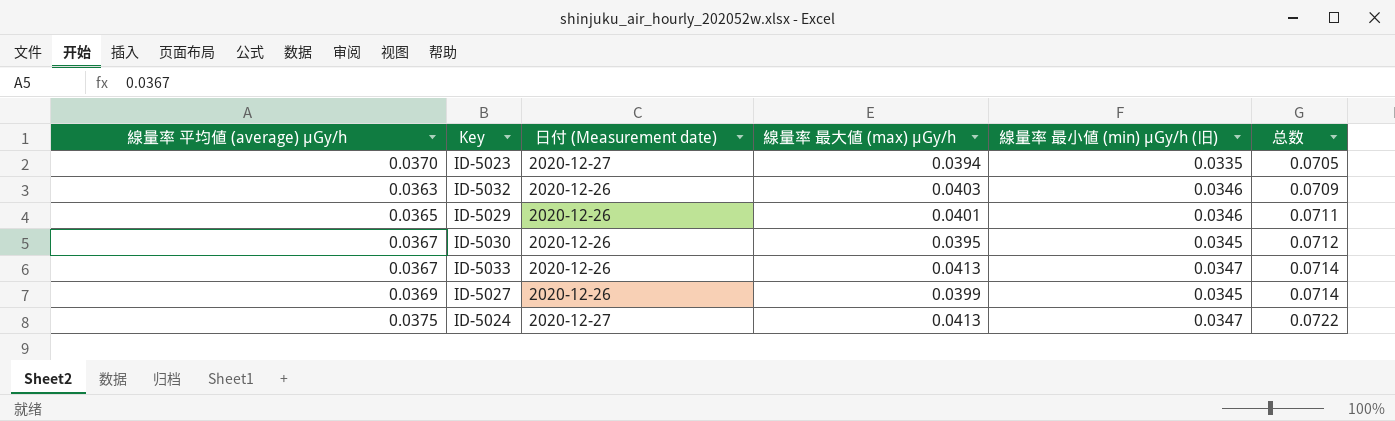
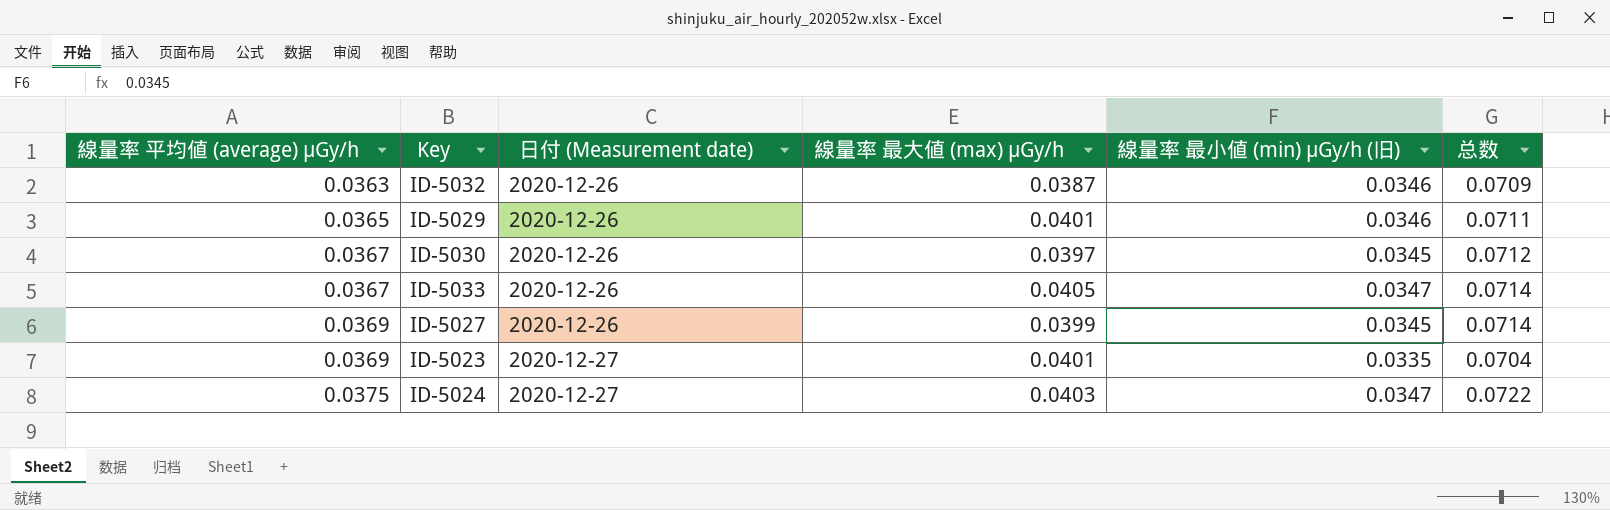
row order: 总数 ascending -> 線量率 平均値 (average) μGy/h ascending
ID-5032 | 線量率 最大値 (max) μGy/h: 0.0403 -> 0.0387
ID-5030 | 線量率 最大値 (max) μGy/h: 0.0395 -> 0.0397
ID-5033 | 線量率 最大値 (max) μGy/h: 0.0413 -> 0.0405
ID-5023 | 線量率 平均値 (average) μGy/h: 0.0370 -> 0.0369
ID-5023 | 線量率 最大値 (max) μGy/h: 0.0394 -> 0.0401
ID-5023 | 总数: 0.0705 -> 0.0704
ID-5024 | 線量率 最大値 (max) μGy/h: 0.0413 -> 0.0403

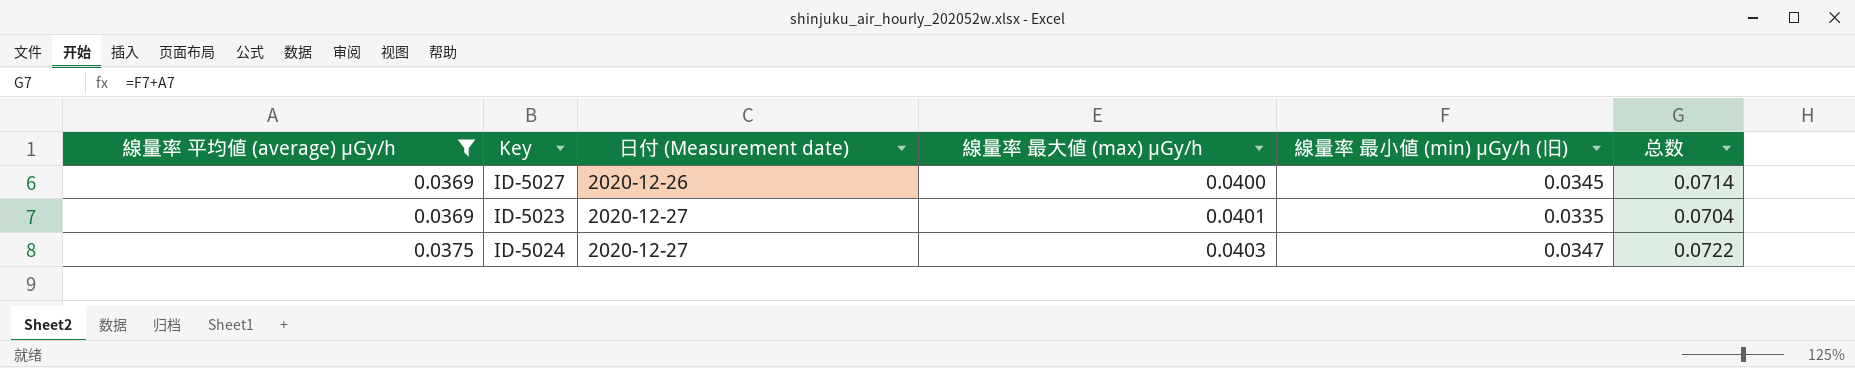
filter: none -> 線量率 平均値 (average) μGy/h >= 0.0369
ID-5027 | 線量率 最大値 (max) μGy/h: 0.0399 -> 0.0400

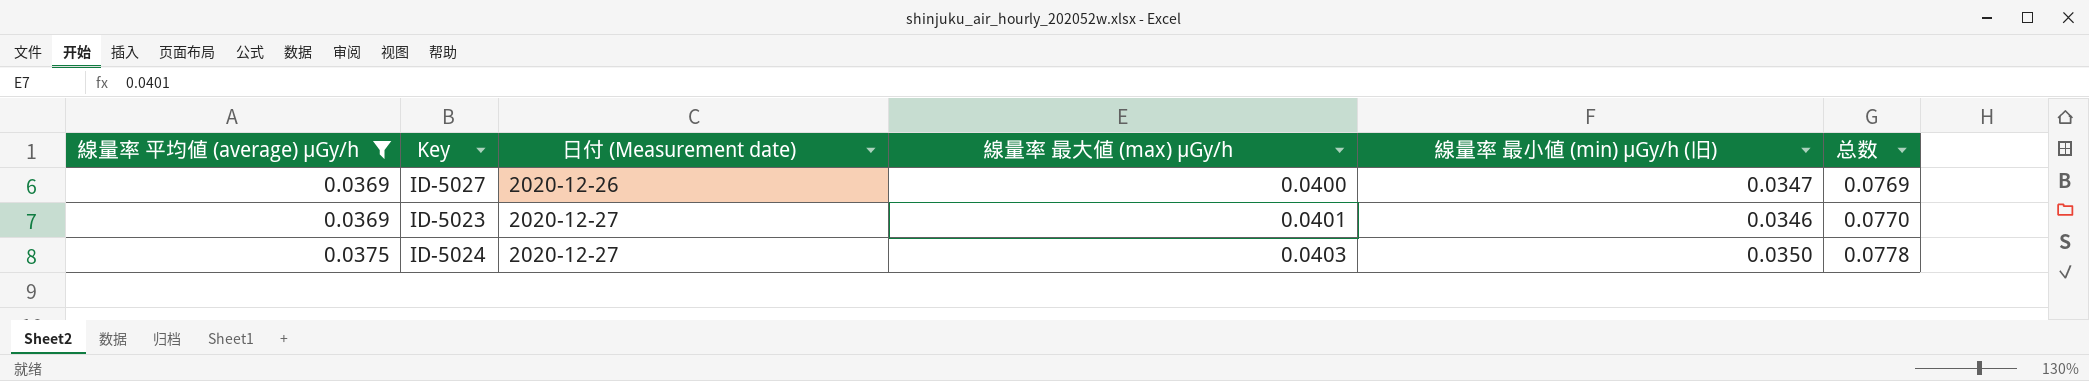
column 总数 | formula: [線量率 平均値 (average) μGy/h] + [線量率 最小値 (min) μGy/h (旧)] -> [線量率 平均値 (average) μGy/h] + [線量率 最大値 (max) μGy/h]
ID-5027 | 線量率 最小値 (min) μGy/h (旧): 0.0345 -> 0.0347
ID-5023 | 線量率 最小値 (min) μGy/h (旧): 0.0335 -> 0.0346
ID-5024 | 線量率 最小値 (min) μGy/h (旧): 0.0347 -> 0.0350

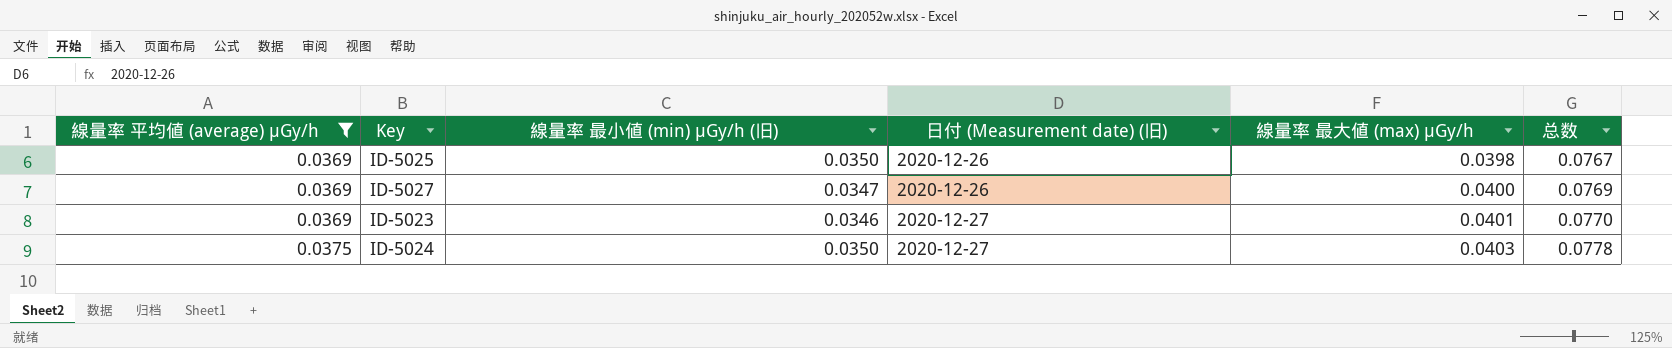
column 線量率 最小値 (min) μGy/h (旧) | position: 5 -> 3
column name: 日付 (Measurement date) -> 日付 (Measurement date) (旧)
row ID-5025: none -> 0.0369 | 0.0350 | 2020-12-26 | 0.0398 | 0.0767

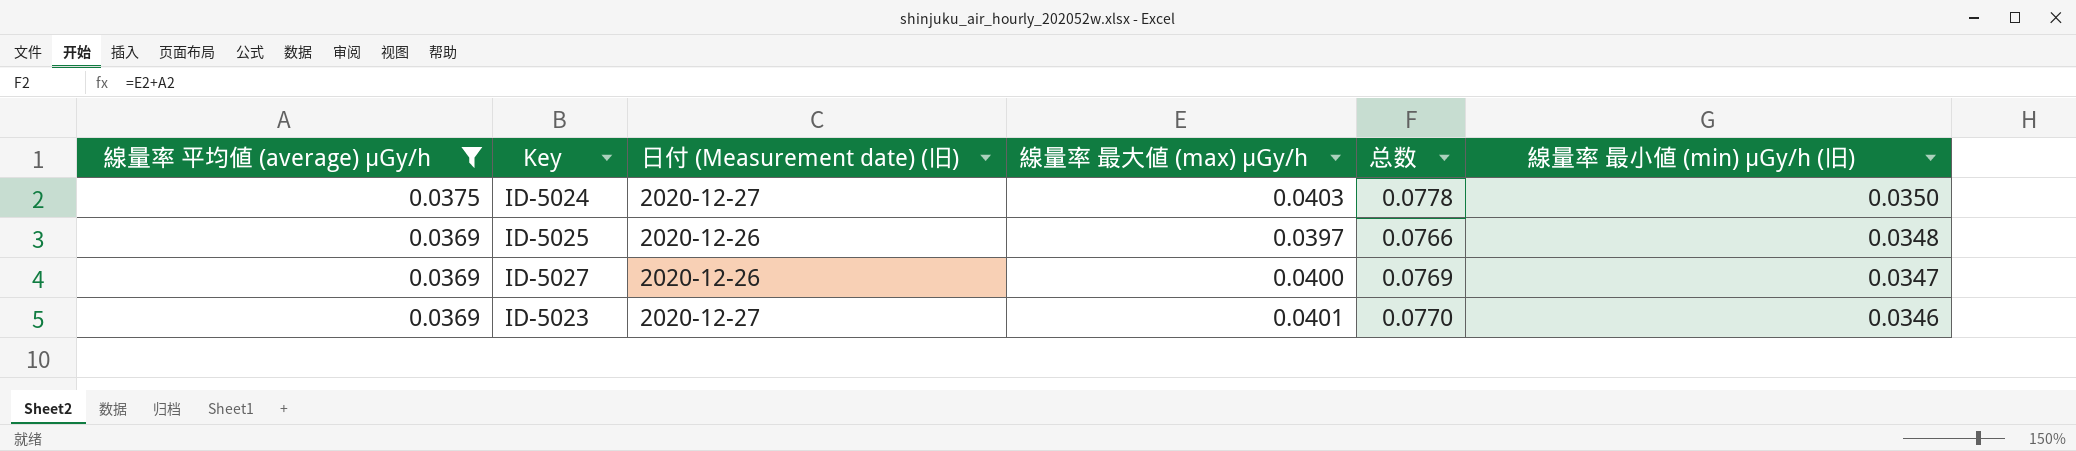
row order: 線量率 平均値 (average) μGy/h ascending -> 線量率 平均値 (average) μGy/h descending
column 線量率 最小値 (min) μGy/h (旧) | position: 3 -> 6
ID-5025 | 線量率 最大値 (max) μGy/h: 0.0398 -> 0.0397
ID-5025 | 总数: 0.0767 -> 0.0766
ID-5025 | 線量率 最小値 (min) μGy/h (旧): 0.0350 -> 0.0348

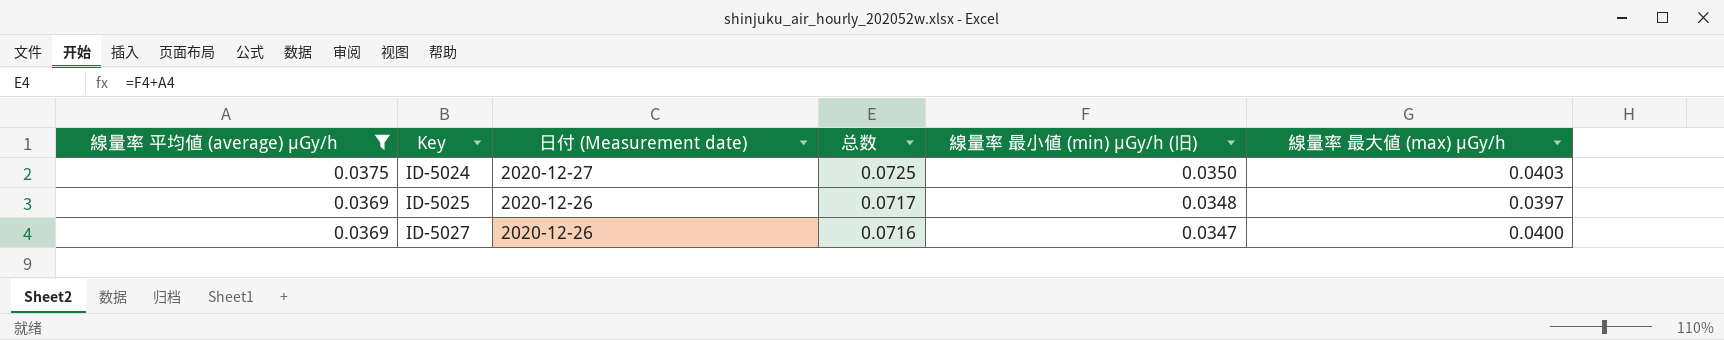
column name: 日付 (Measurement date) (旧) -> 日付 (Measurement date)
column 总数 | formula: [線量率 平均値 (average) μGy/h] + [線量率 最大値 (max) μGy/h] -> [線量率 平均値 (average) μGy/h] + [線量率 最小値 (min) μGy/h (旧)]
column 線量率 最大値 (max) μGy/h | position: 4 -> 6
row ID-5023: 0.0369 | 2020-12-27 | 0.0401 | 0.0770 | 0.0346 -> none

